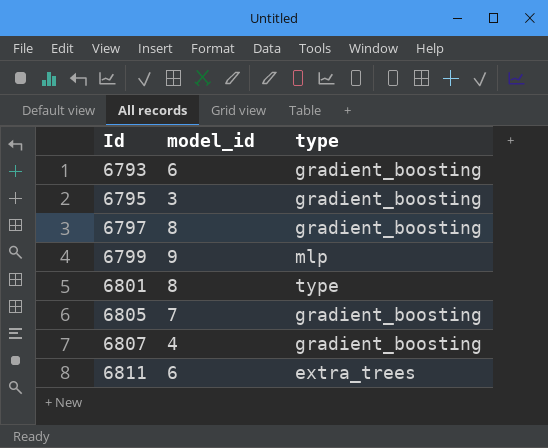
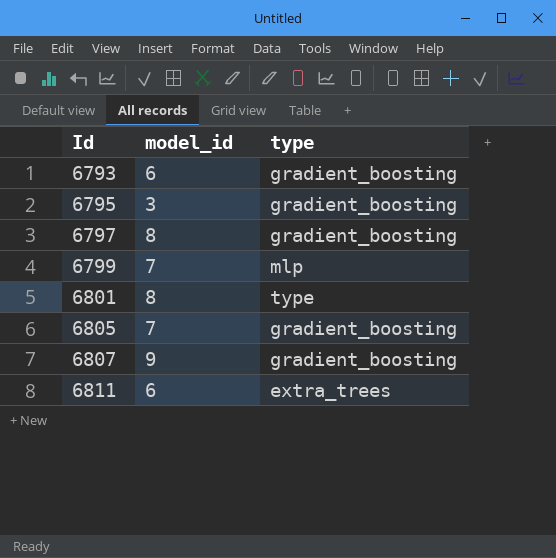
6799 | model_id: 9 -> 7
6807 | model_id: 4 -> 9

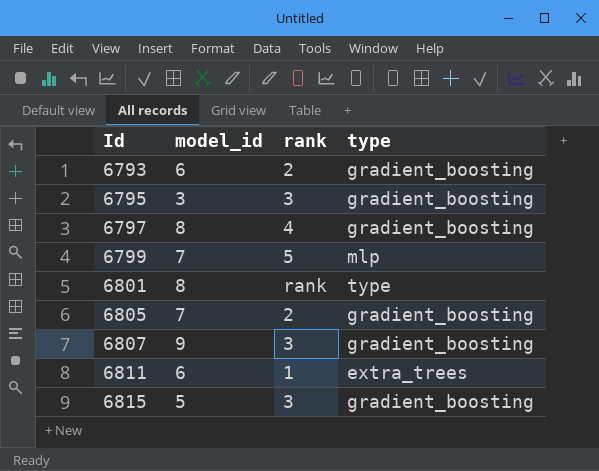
column rank | position: none -> 3
row 6815: none -> 5 | 3 | gradient_boosting

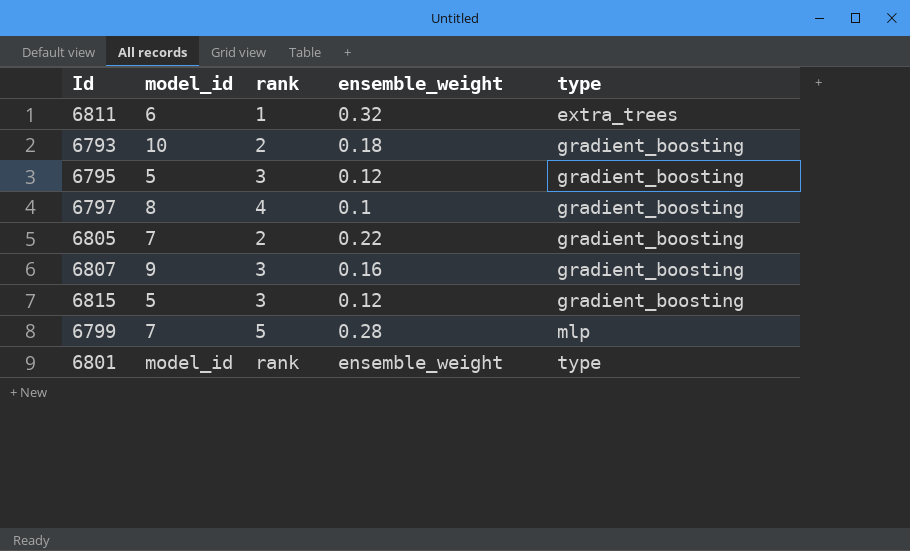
row order: Id ascending -> type ascending
column ensemble_weight | position: none -> 4
6793 | model_id: 6 -> 10
6795 | model_id: 3 -> 5
6801 | model_id: 8 -> model_id

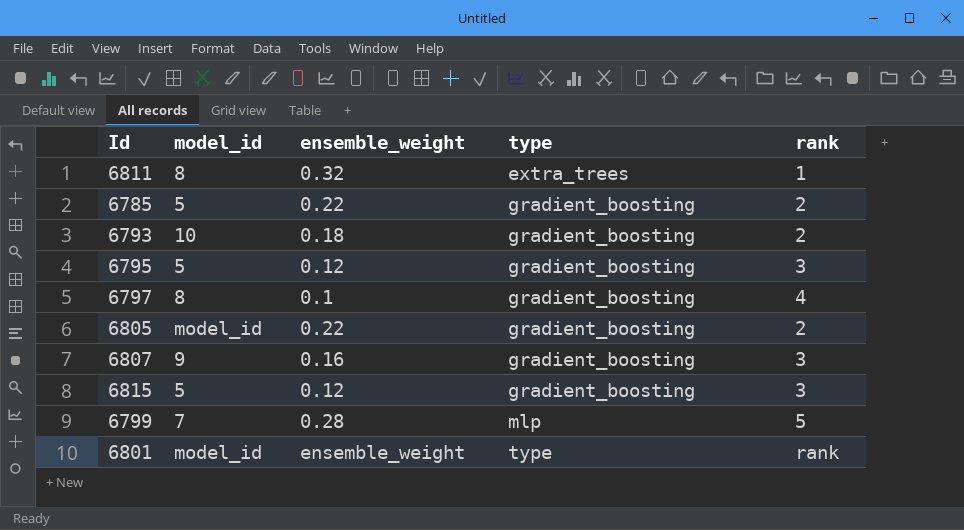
column rank | position: 3 -> 5
6811 | model_id: 6 -> 8
row 6785: none -> 5 | 0.22 | gradient_boosting | 2
6805 | model_id: 7 -> model_id

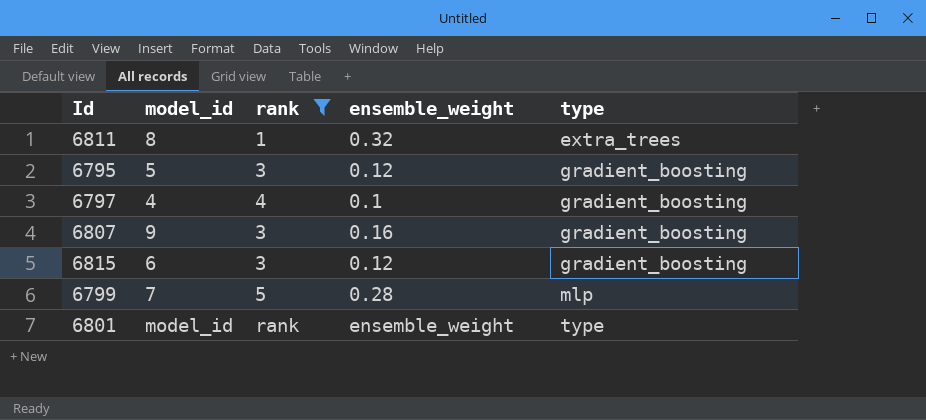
filter: none -> rank != 2
column rank | position: 5 -> 3
6797 | model_id: 8 -> 4
6815 | model_id: 5 -> 6

